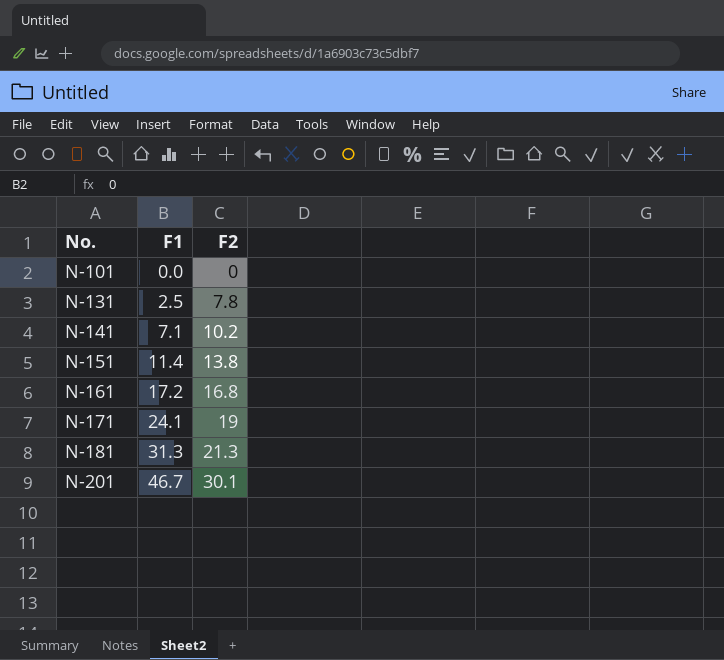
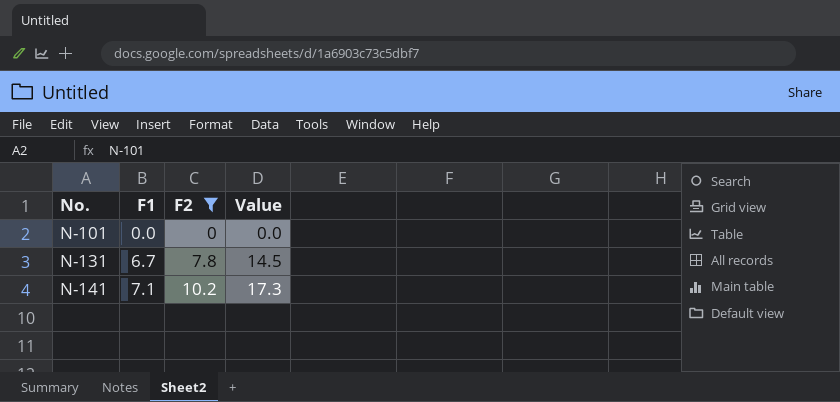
filter: none -> F2 <= 10.2
column Value | formula: none -> [F1] + [F2]
N-131 | F1: 2.5 -> 6.7

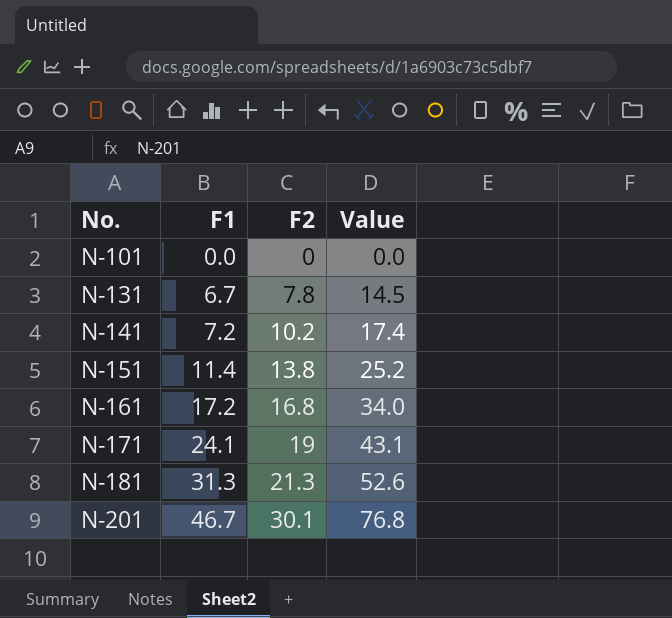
filter: F2 <= 10.2 -> none
N-141 | F1: 7.1 -> 7.2
N-141 | Value: 17.3 -> 17.4

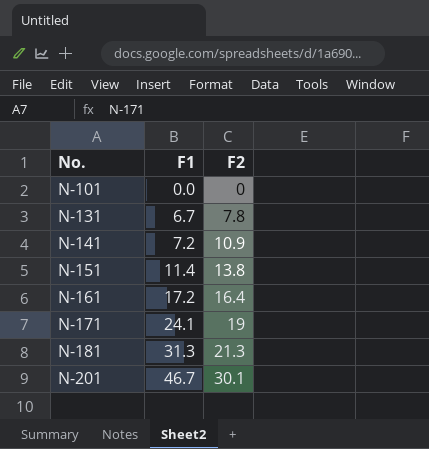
column Value | formula: [F1] + [F2] -> none
N-141 | F2: 10.2 -> 10.9
N-161 | F2: 16.8 -> 16.4

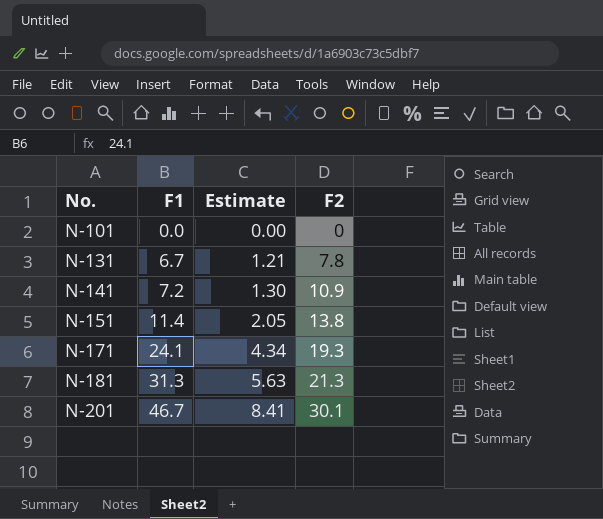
column Estimate | formula: none -> [F1] * 0.18
row N-161: 17.2 | 16.4 -> none
N-171 | F2: 19 -> 19.3

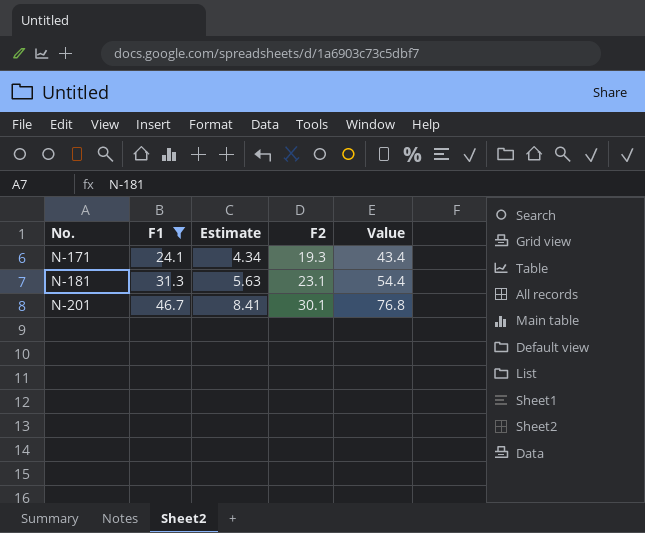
filter: none -> F1 >= 24.1
column Value | formula: none -> [F1] + [F2]
N-181 | F2: 21.3 -> 23.1

